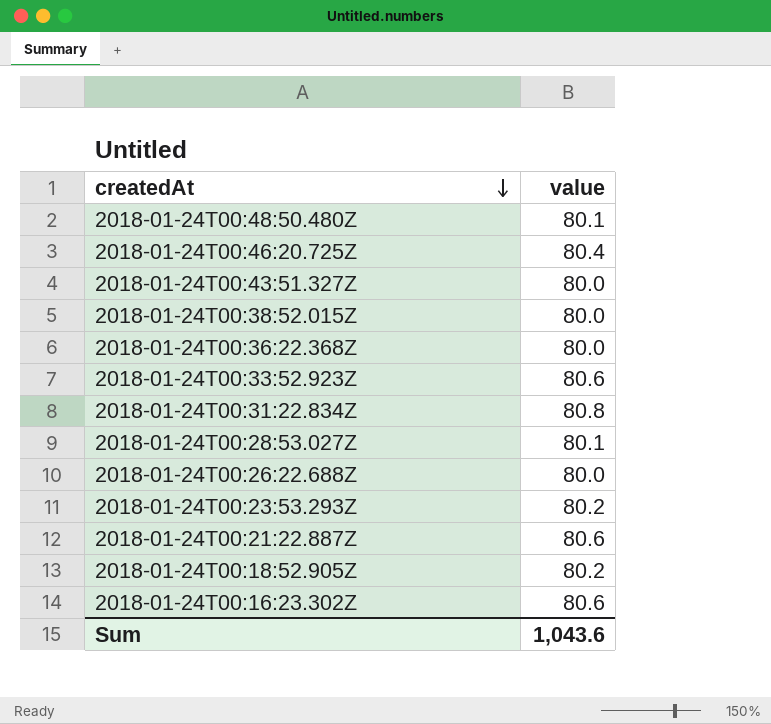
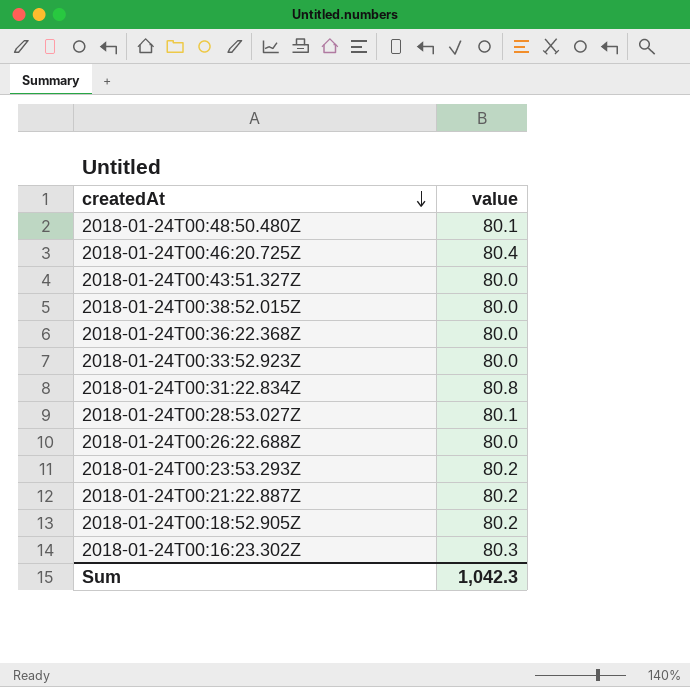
2018-01-24T00:33:52.923Z | value: 80.6 -> 80.0
2018-01-24T00:21:22.887Z | value: 80.6 -> 80.2
2018-01-24T00:16:23.302Z | value: 80.6 -> 80.3
Sum | value: 1,043.6 -> 1,042.3

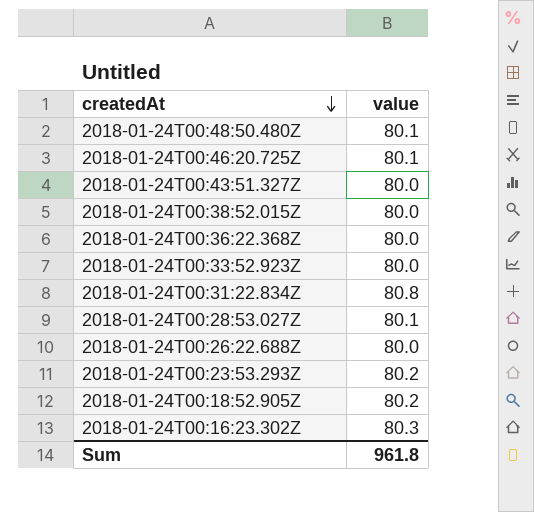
row 2018-01-24T00:21:22.887Z: 80.2 -> none
2018-01-24T00:46:20.725Z | value: 80.4 -> 80.1
Sum | value: 1,042.3 -> 961.8

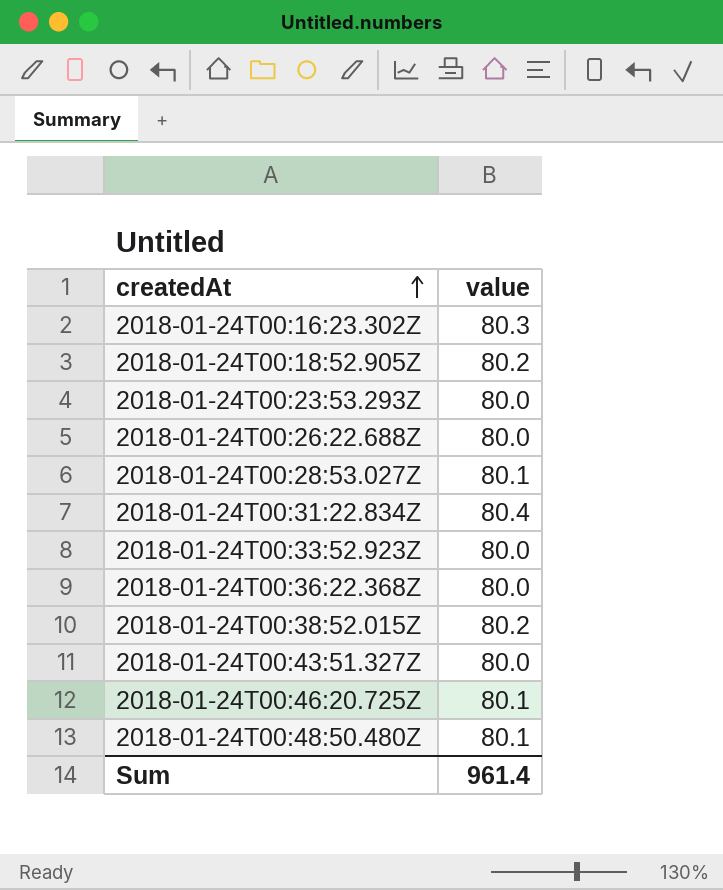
row order: createdAt descending -> createdAt ascending
2018-01-24T00:23:53.293Z | value: 80.2 -> 80.0
2018-01-24T00:31:22.834Z | value: 80.8 -> 80.4
2018-01-24T00:38:52.015Z | value: 80.0 -> 80.2
Sum | value: 961.8 -> 961.4

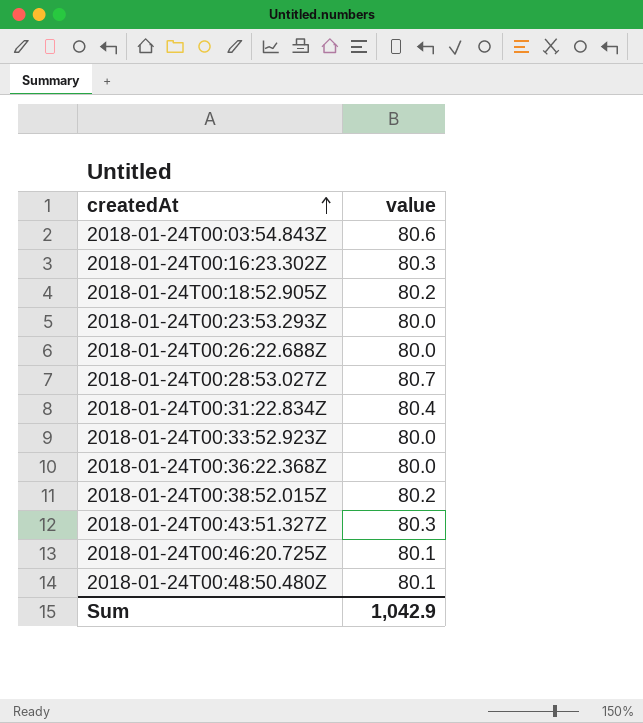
row 2018-01-24T00:03:54.843Z: none -> 80.6
2018-01-24T00:28:53.027Z | value: 80.1 -> 80.7
2018-01-24T00:43:51.327Z | value: 80.0 -> 80.3
Sum | value: 961.4 -> 1,042.9

